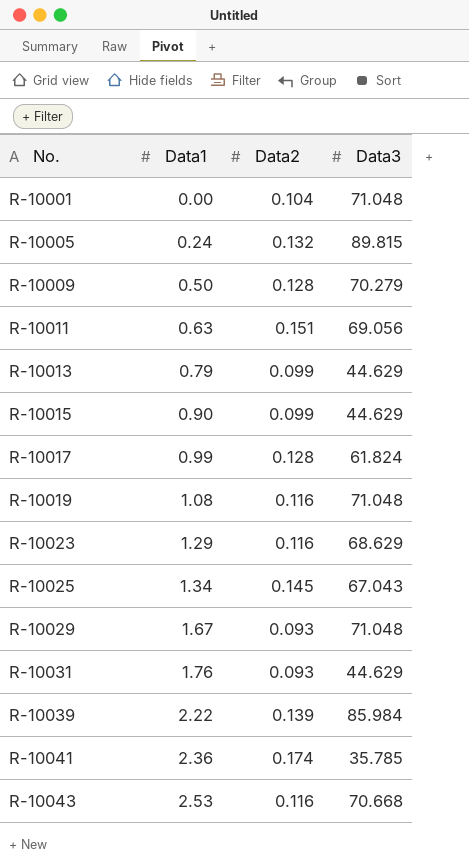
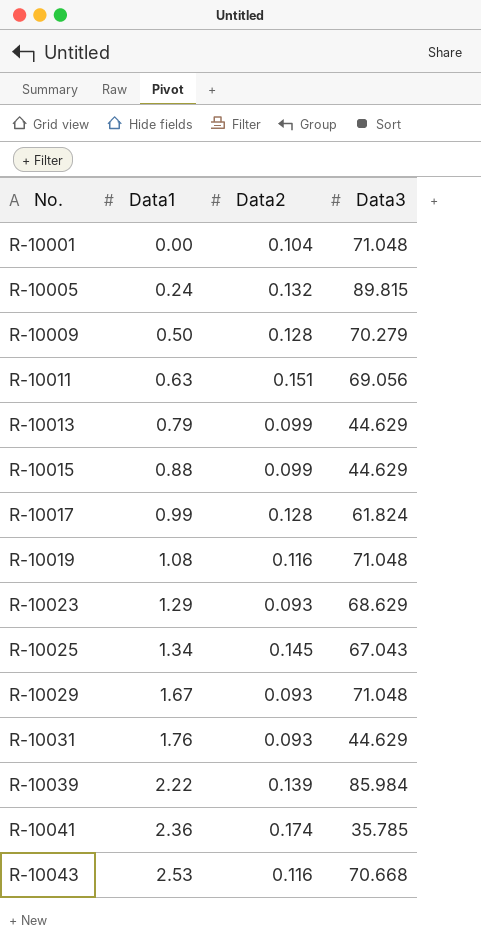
R-10015 | Data1: 0.90 -> 0.88
R-10023 | Data2: 0.116 -> 0.093

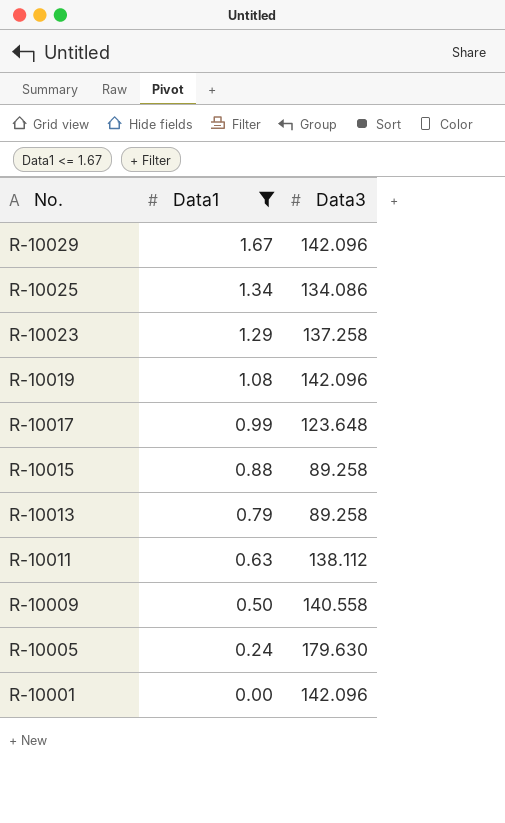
filter: none -> Data1 <= 1.67
row order: No. ascending -> No. descending
column Data2 | position: 3 -> none
R-10029 | Data3: 71.048 -> 142.096
R-10025 | Data3: 67.043 -> 134.086
R-10023 | Data3: 68.629 -> 137.258
R-10019 | Data3: 71.048 -> 142.096
R-10017 | Data3: 61.824 -> 123.648
R-10015 | Data3: 44.629 -> 89.258
R-10013 | Data3: 44.629 -> 89.258
R-10011 | Data3: 69.056 -> 138.112
R-10009 | Data3: 70.279 -> 140.558
R-10005 | Data3: 89.815 -> 179.630
R-10001 | Data3: 71.048 -> 142.096

